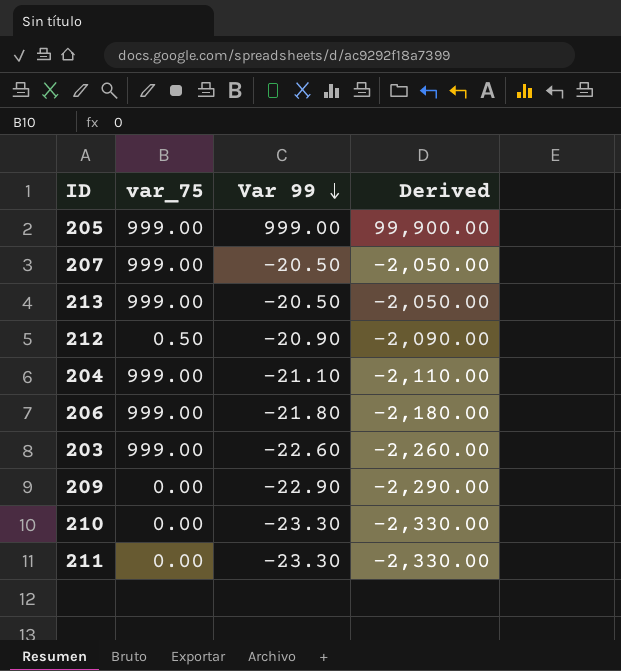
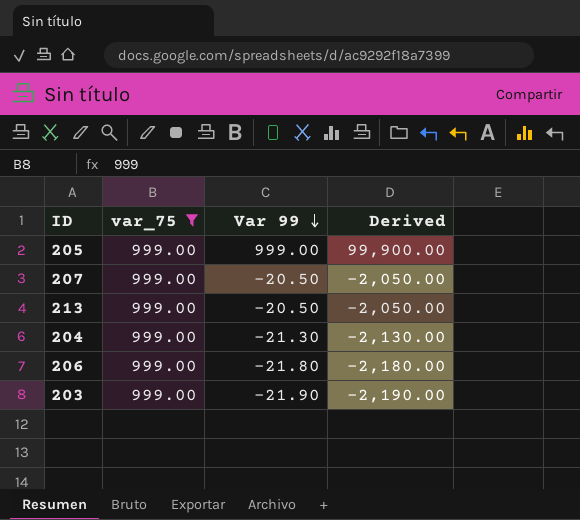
filter: none -> var_75 = 999.00
204 | Var 99: -21.10 -> -21.30
204 | Derived: -2,110.00 -> -2,130.00
203 | Var 99: -22.60 -> -21.90
203 | Derived: -2,260.00 -> -2,190.00

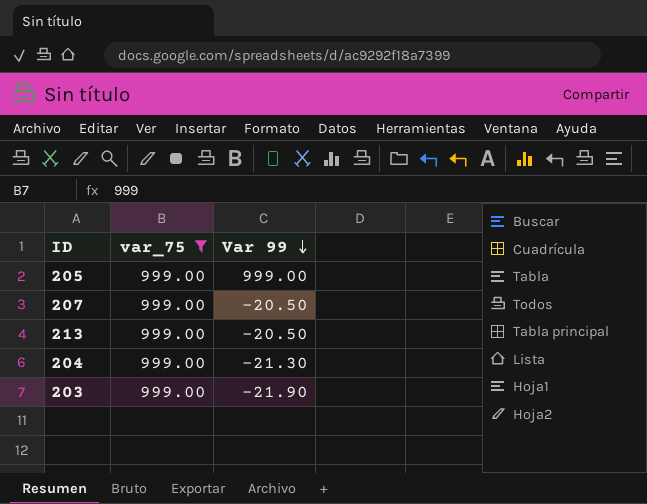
column Derived | formula: [Var 99] * 100 -> none
row 206: 999.00 | -21.80 | -2,180.00 -> none

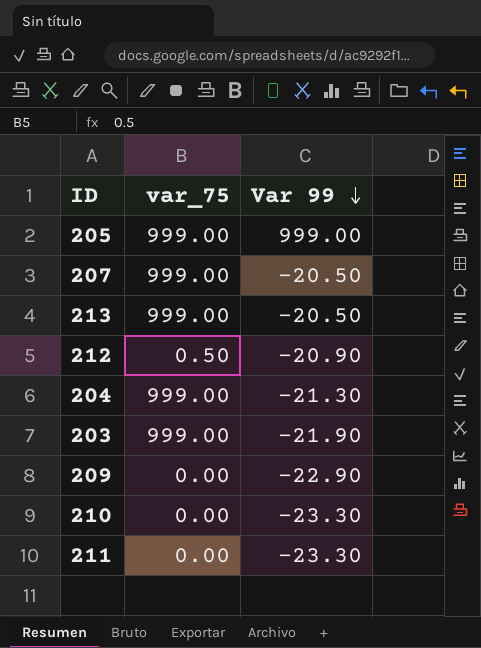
filter: var_75 = 999.00 -> none

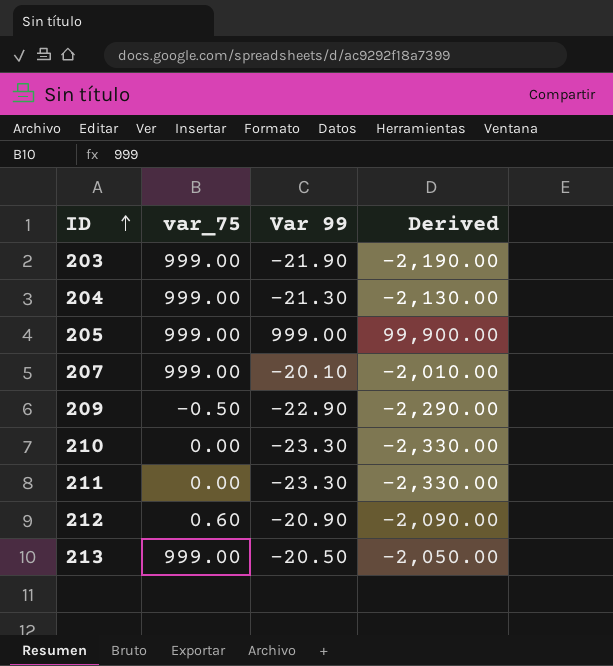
row order: Var 99 descending -> ID ascending
column Derived | formula: none -> [Var 99] * 100
207 | Var 99: -20.50 -> -20.10
209 | var_75: 0.00 -> -0.50
212 | var_75: 0.50 -> 0.60

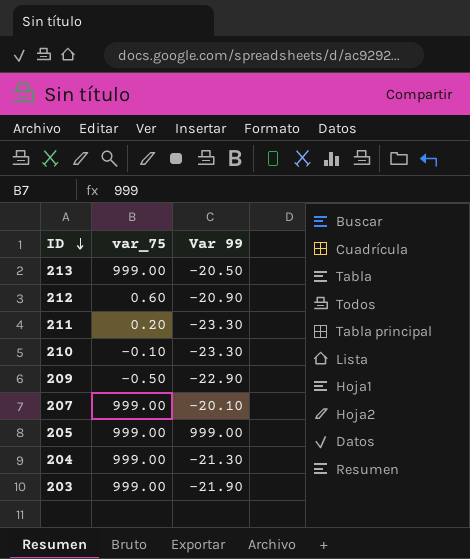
row order: ID ascending -> ID descending
column Derived | formula: [Var 99] * 100 -> none
211 | var_75: 0.00 -> 0.20
210 | var_75: 0.00 -> -0.10

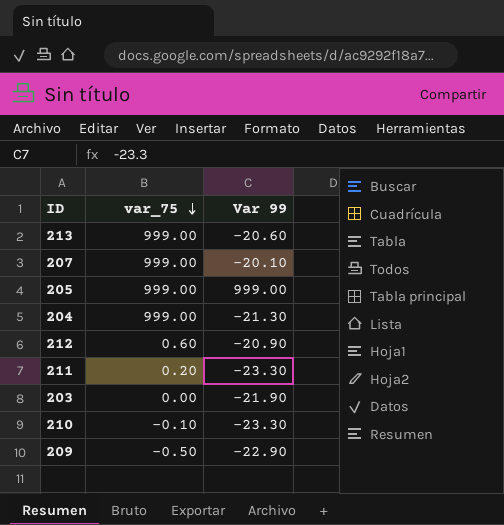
row order: ID descending -> var_75 descending
213 | Var 99: -20.50 -> -20.60
203 | var_75: 999.00 -> 0.00

